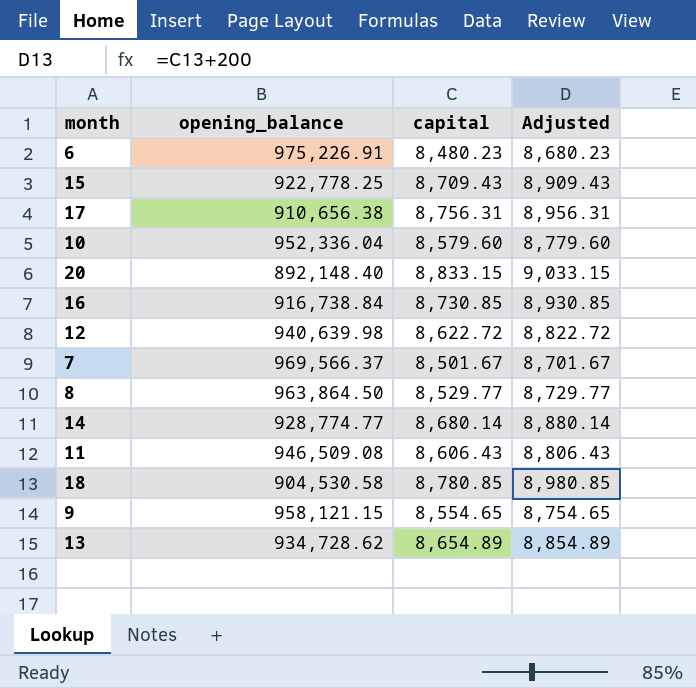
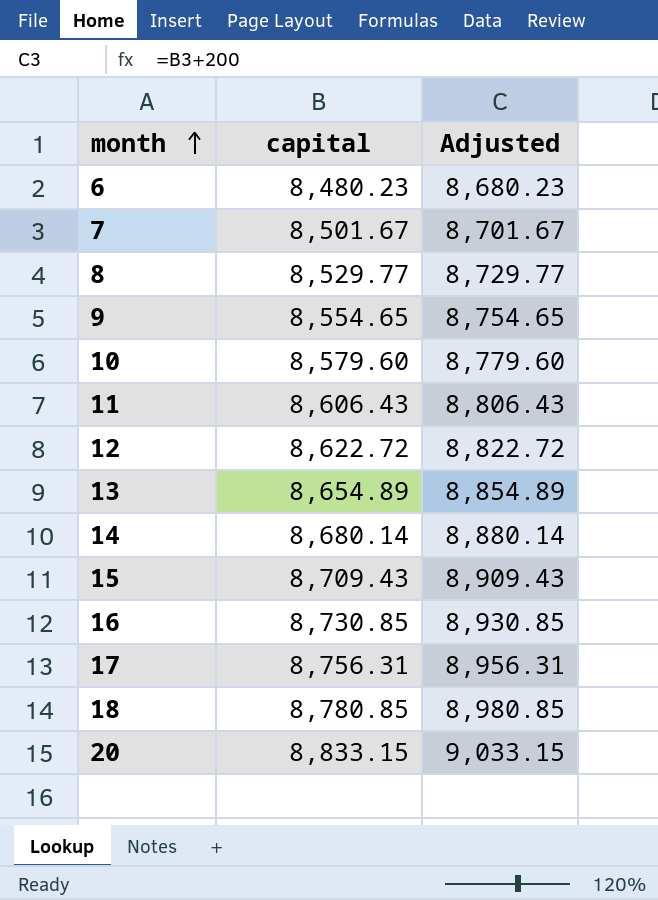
row order: none -> month ascending
column opening_balance | position: 2 -> none

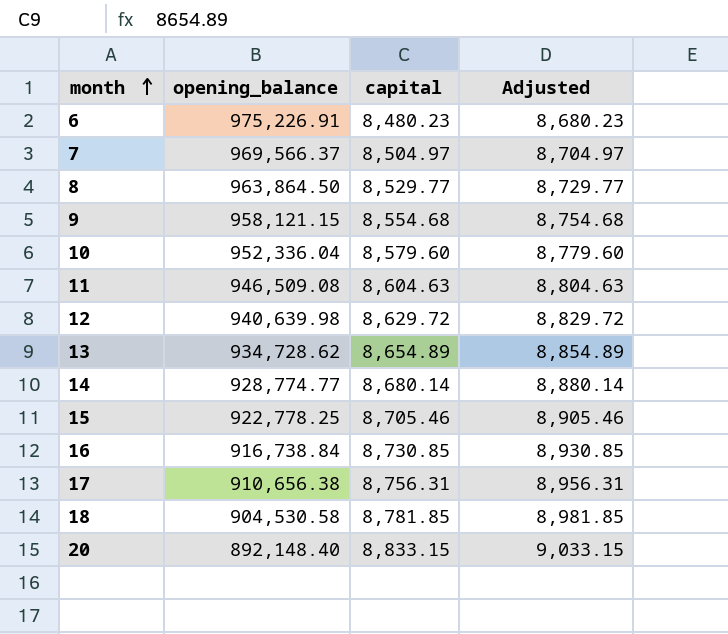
column opening_balance | position: none -> 2
7 | capital: 8,501.67 -> 8,504.97
7 | Adjusted: 8,701.67 -> 8,704.97
9 | capital: 8,554.65 -> 8,554.68
9 | Adjusted: 8,754.65 -> 8,754.68
11 | capital: 8,606.43 -> 8,604.63
11 | Adjusted: 8,806.43 -> 8,804.63
12 | capital: 8,622.72 -> 8,629.72
12 | Adjusted: 8,822.72 -> 8,829.72
15 | capital: 8,709.43 -> 8,705.46
15 | Adjusted: 8,909.43 -> 8,905.46
18 | capital: 8,780.85 -> 8,781.85
18 | Adjusted: 8,980.85 -> 8,981.85

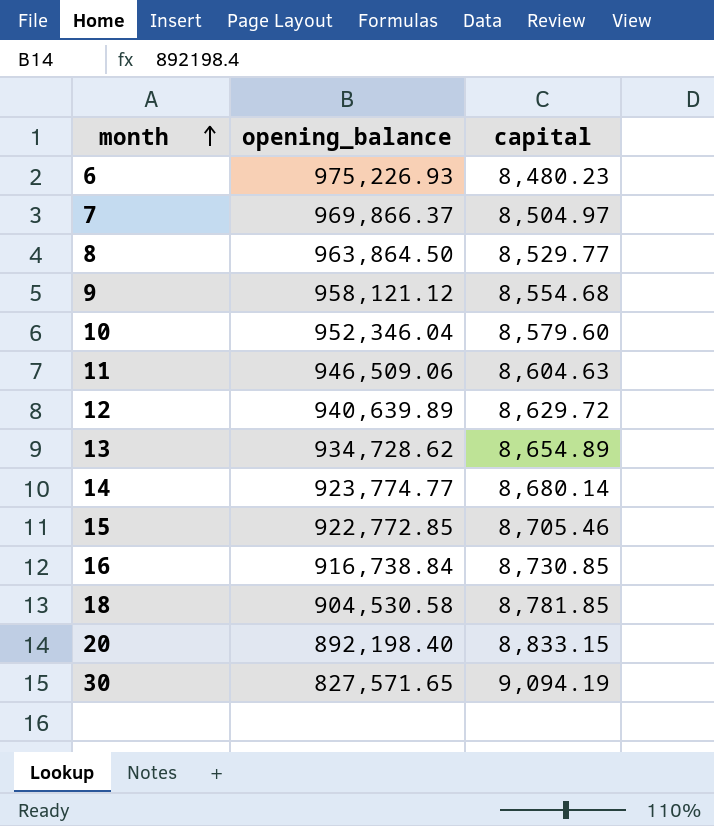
column Adjusted | formula: [capital] + 200 -> none
row 17: 910,656.38 | 8,756.31 | 8,956.31 -> none
6 | opening_balance: 975,226.91 -> 975,226.93
7 | opening_balance: 969,566.37 -> 969,866.37
9 | opening_balance: 958,121.15 -> 958,121.12
10 | opening_balance: 952,336.04 -> 952,346.04
11 | opening_balance: 946,509.08 -> 946,509.06
12 | opening_balance: 940,639.98 -> 940,639.89
14 | opening_balance: 928,774.77 -> 923,774.77
15 | opening_balance: 922,778.25 -> 922,772.85
20 | opening_balance: 892,148.40 -> 892,198.40
row 30: none -> 827,571.65 | 9,094.19

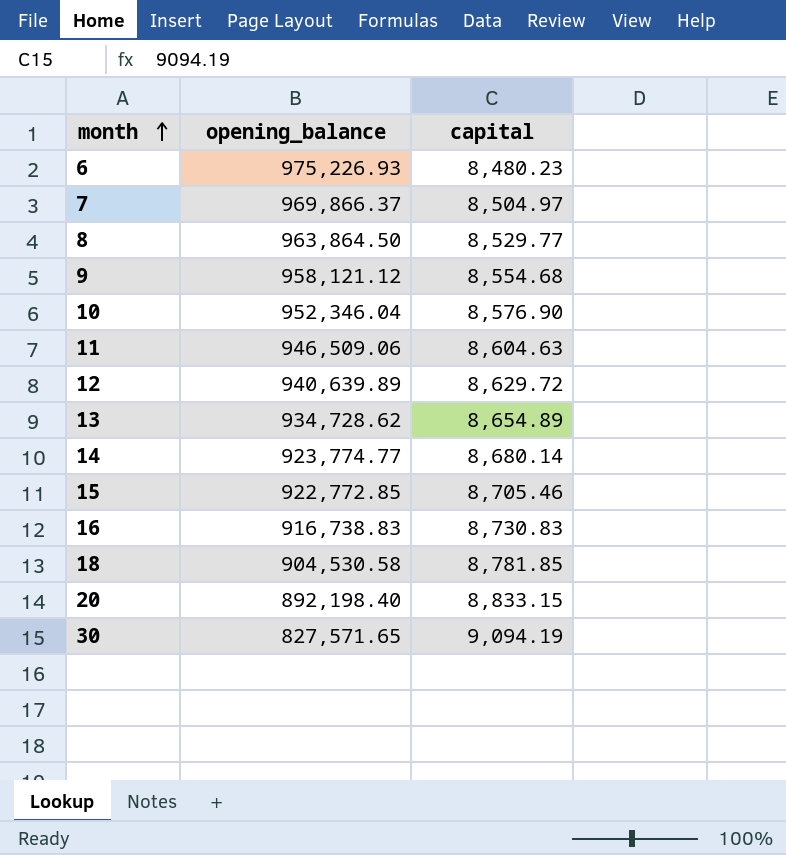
10 | capital: 8,579.60 -> 8,576.90
16 | opening_balance: 916,738.84 -> 916,738.83
16 | capital: 8,730.85 -> 8,730.83

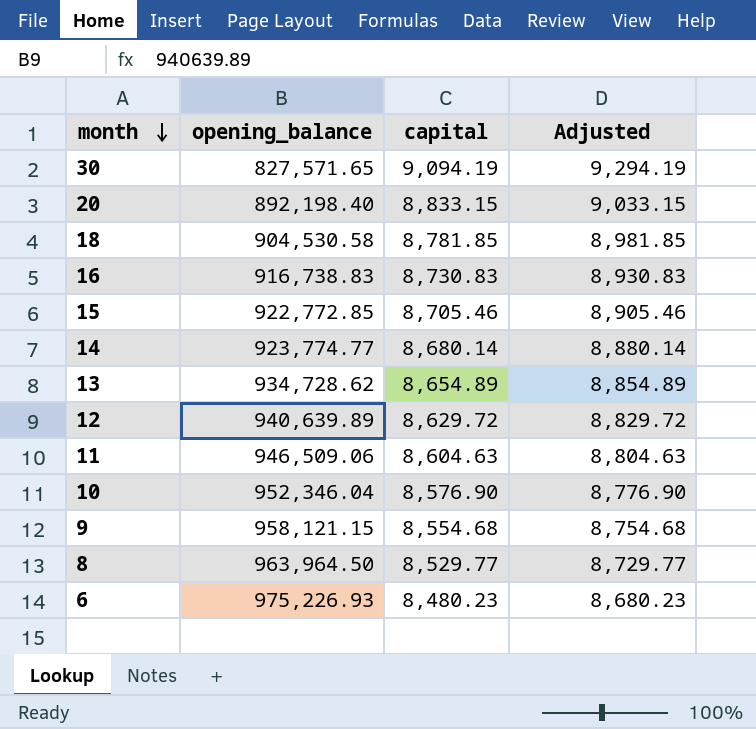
row order: month ascending -> month descending
column Adjusted | formula: none -> [capital] + 200
row 7: 969,866.37 | 8,504.97 -> none
9 | opening_balance: 958,121.12 -> 958,121.15
8 | opening_balance: 963,864.50 -> 963,964.50

